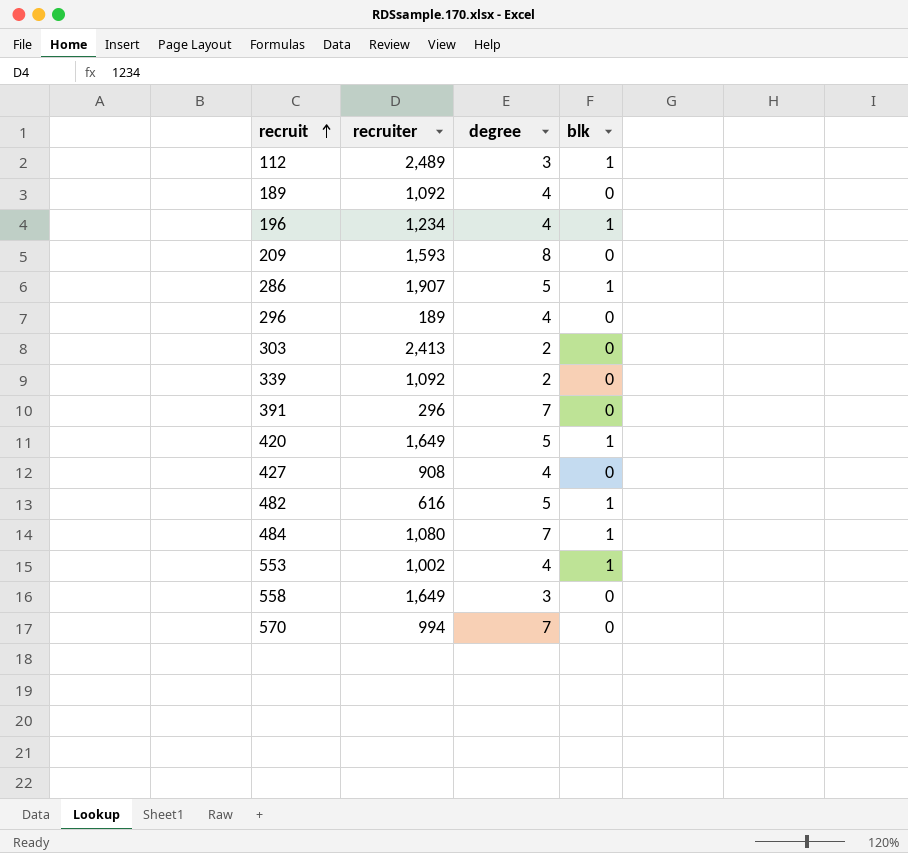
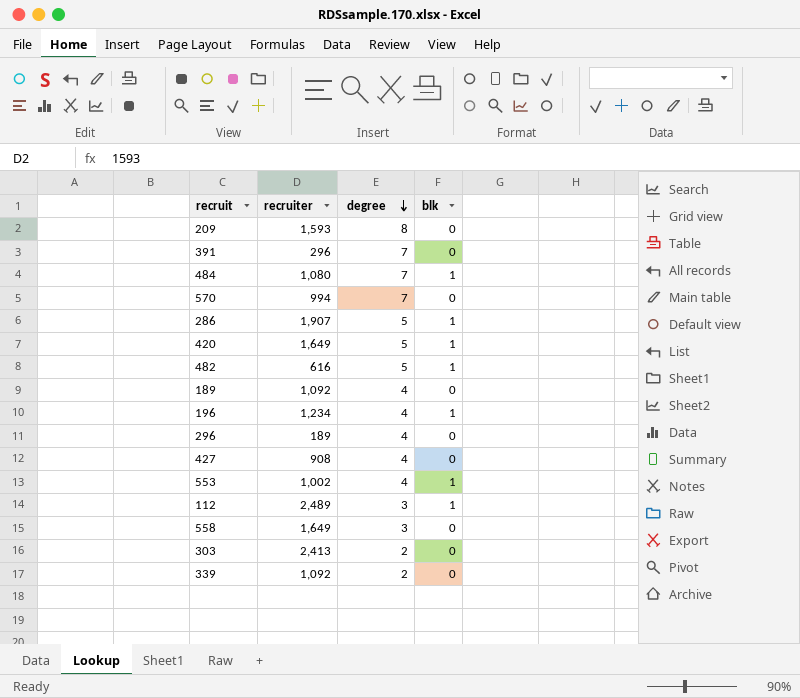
row order: recruit ascending -> degree descending

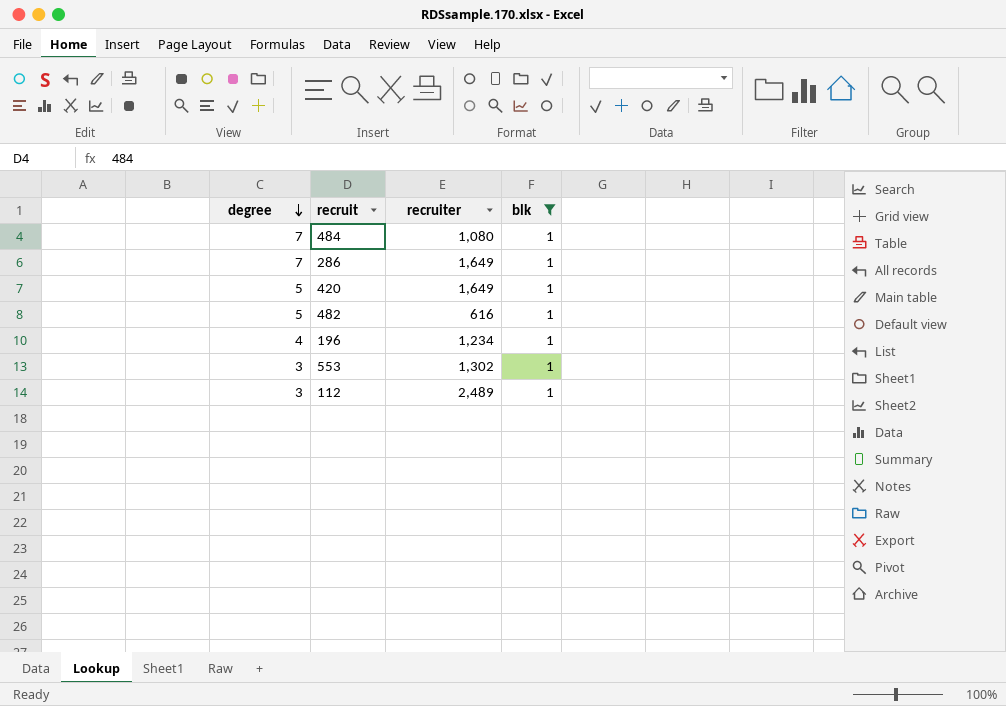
filter: none -> blk = 1
column degree | position: 3 -> 1
286 | degree: 5 -> 7
286 | recruiter: 1,907 -> 1,649
553 | degree: 4 -> 3
553 | recruiter: 1,002 -> 1,302

